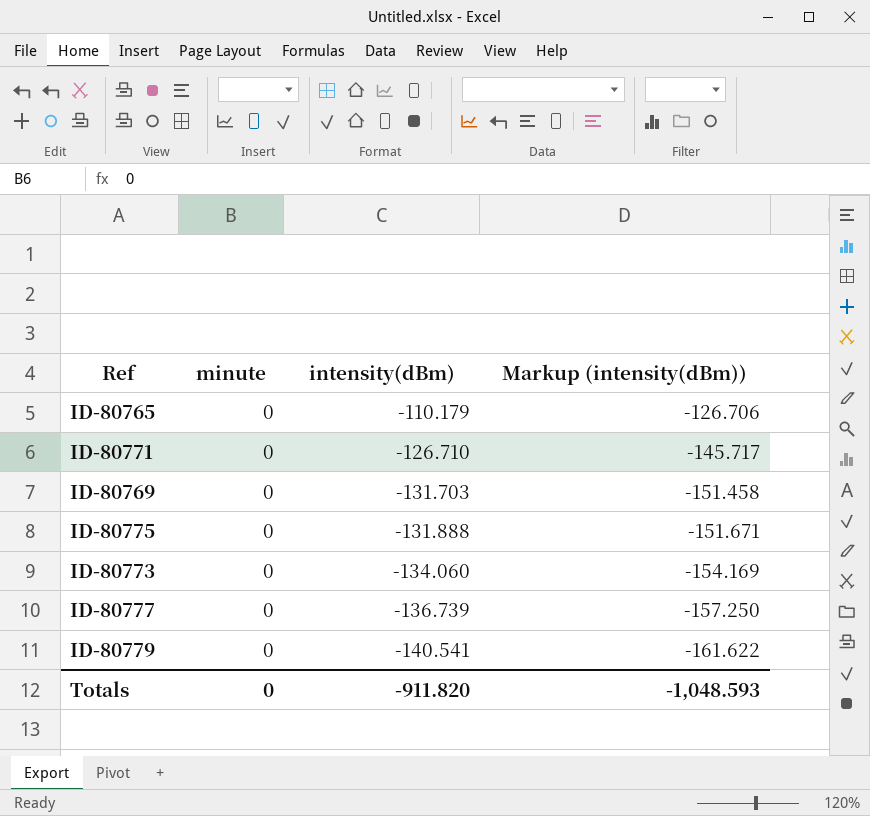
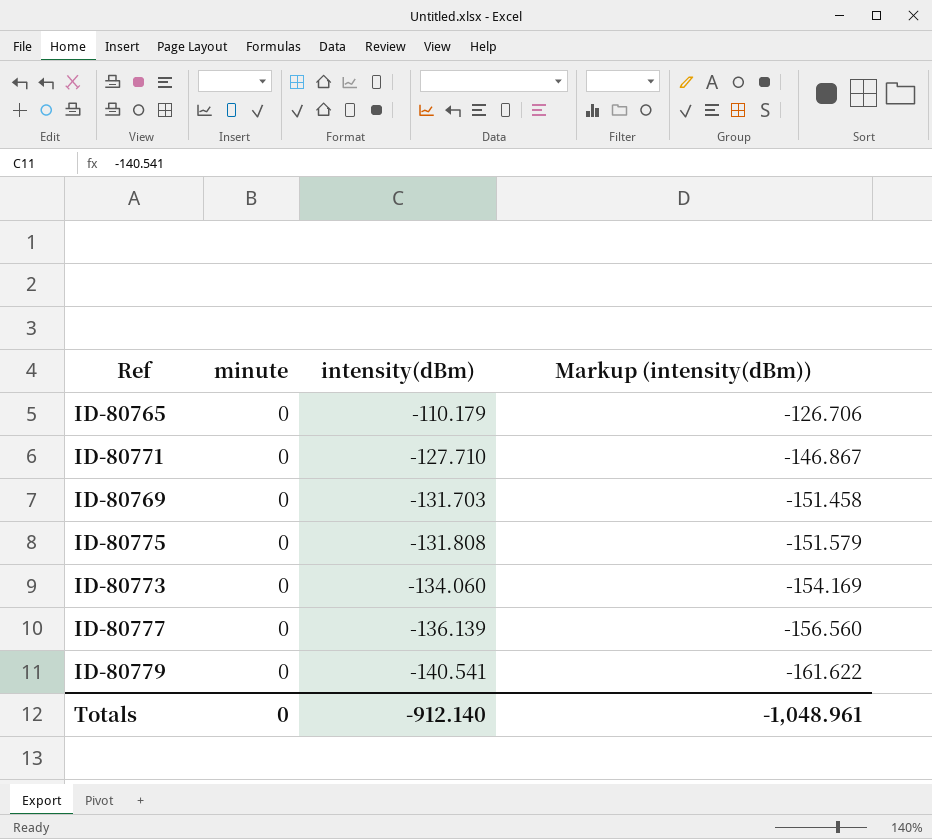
ID-80771 | intensity(dBm): -126.710 -> -127.710
ID-80771 | Markup (intensity(dBm)): -145.717 -> -146.867
ID-80775 | intensity(dBm): -131.888 -> -131.808
ID-80775 | Markup (intensity(dBm)): -151.671 -> -151.579
ID-80777 | intensity(dBm): -136.739 -> -136.139
ID-80777 | Markup (intensity(dBm)): -157.250 -> -156.560
Totals | intensity(dBm): -911.820 -> -912.140
Totals | Markup (intensity(dBm)): -1,048.593 -> -1,048.961

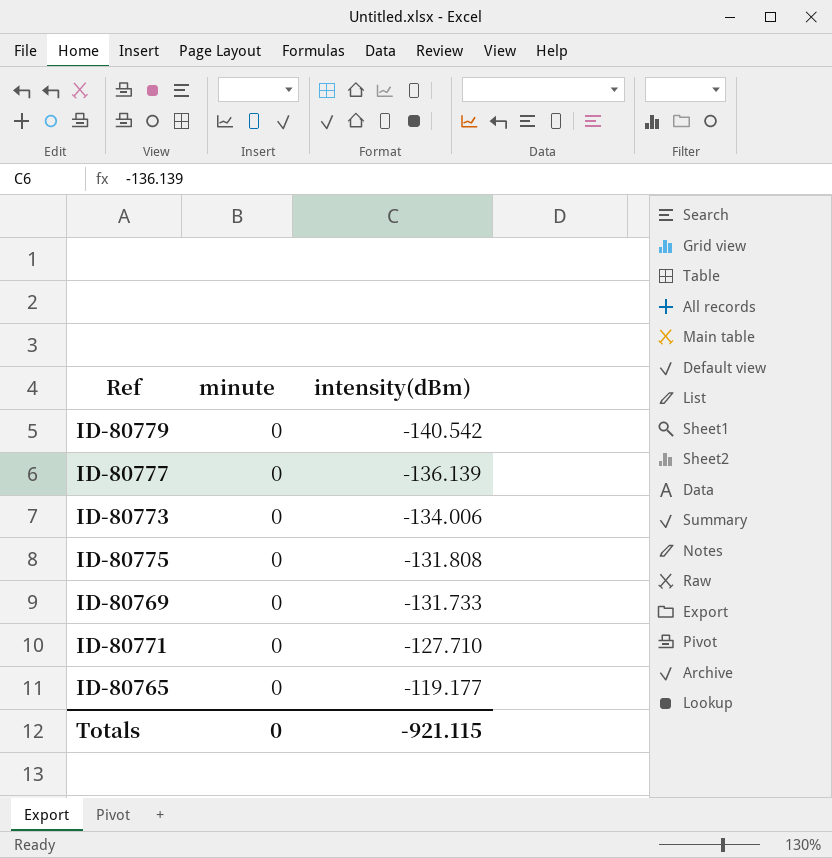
row order: intensity(dBm) descending -> intensity(dBm) ascending
column Markup (intensity(dBm)) | formula: [intensity(dBm)] * 1.15 -> none
ID-80779 | intensity(dBm): -140.541 -> -140.542
ID-80773 | intensity(dBm): -134.060 -> -134.006
ID-80769 | intensity(dBm): -131.703 -> -131.733
ID-80765 | intensity(dBm): -110.179 -> -119.177
Totals | intensity(dBm): -912.140 -> -921.115

